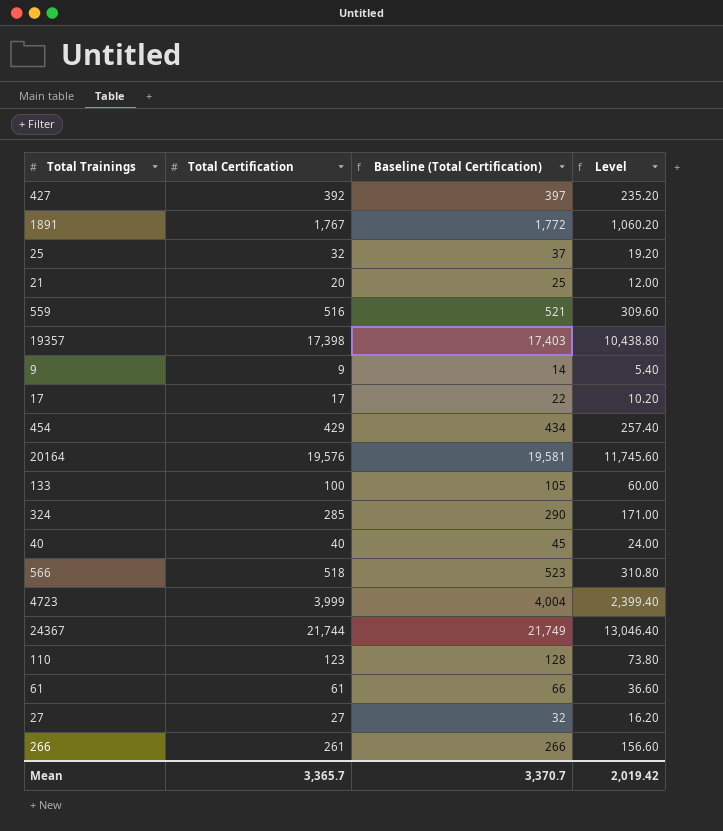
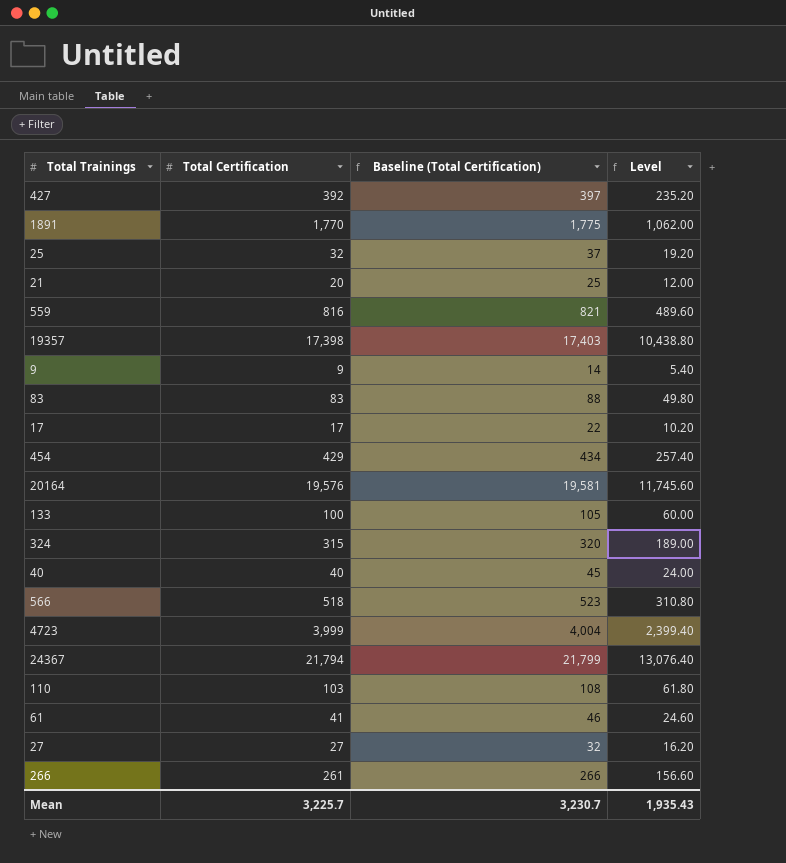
1891 | Total Certification: 1,767 -> 1,770
1891 | Baseline (Total Certification): 1,772 -> 1,775
1891 | Level: 1,060.20 -> 1,062.00
559 | Total Certification: 516 -> 816
559 | Baseline (Total Certification): 521 -> 821
559 | Level: 309.60 -> 489.60
row 83: none -> 83 | 88 | 49.80
324 | Total Certification: 285 -> 315
324 | Baseline (Total Certification): 290 -> 320
324 | Level: 171.00 -> 189.00
24367 | Total Certification: 21,744 -> 21,794
24367 | Baseline (Total Certification): 21,749 -> 21,799
24367 | Level: 13,046.40 -> 13,076.40
110 | Total Certification: 123 -> 103
110 | Baseline (Total Certification): 128 -> 108
110 | Level: 73.80 -> 61.80
61 | Total Certification: 61 -> 41
61 | Baseline (Total Certification): 66 -> 46
61 | Level: 36.60 -> 24.60
Mean | Total Certification: 3,365.7 -> 3,225.7
Mean | Baseline (Total Certification): 3,370.7 -> 3,230.7
Mean | Level: 2,019.42 -> 1,935.43

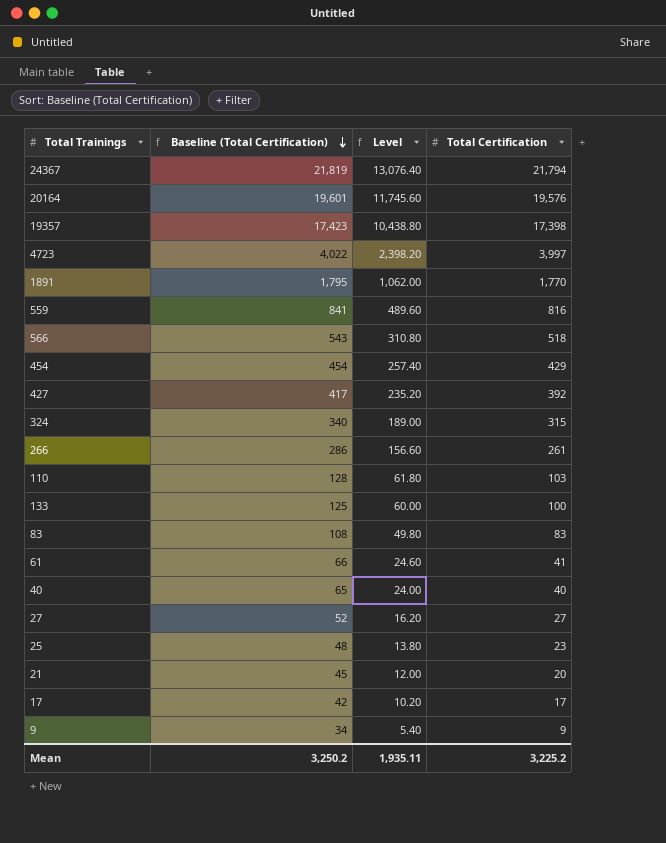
row order: none -> Baseline (Total Certification) descending
column Baseline (Total Certification) | formula: [Total Certification] + 5 -> [Total Certification] + 25
column Total Certification | position: 2 -> 4
4723 | Level: 2,399.40 -> 2,398.20
4723 | Total Certification: 3,999 -> 3,997
25 | Level: 19.20 -> 13.80
25 | Total Certification: 32 -> 23
Mean | Baseline (Total Certification): 3,230.7 -> 3,250.2
Mean | Level: 1,935.43 -> 1,935.11
Mean | Total Certification: 3,225.7 -> 3,225.2

